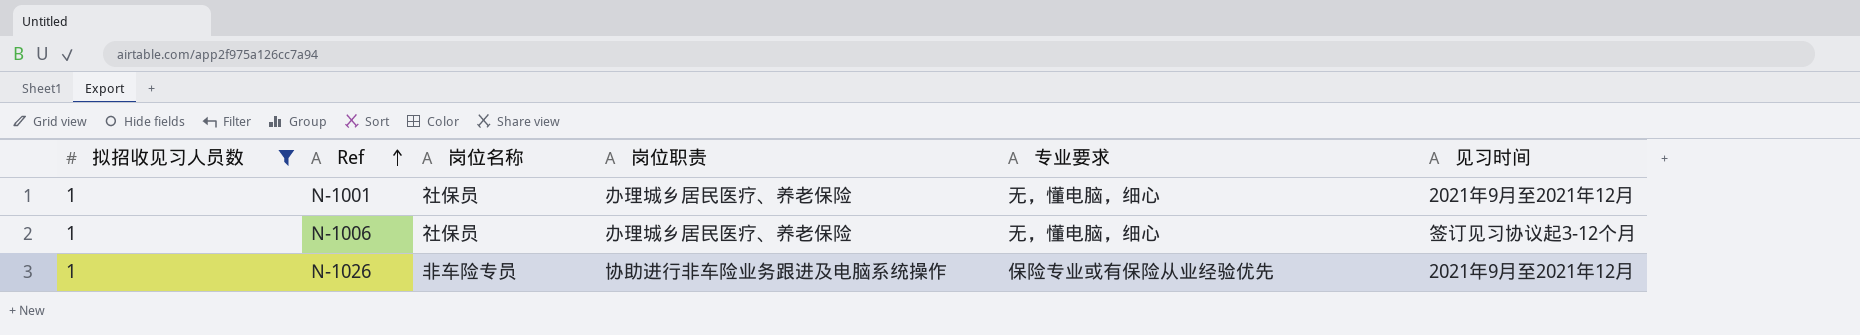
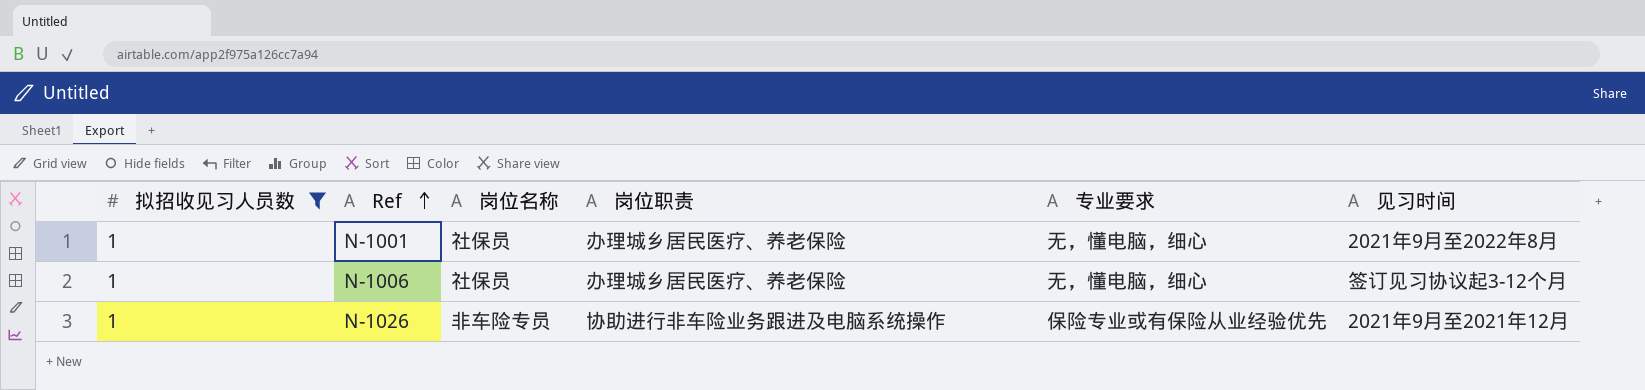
N-1001 | 见习时间: 2021年9月至2021年12月 -> 2021年9月至2022年8月

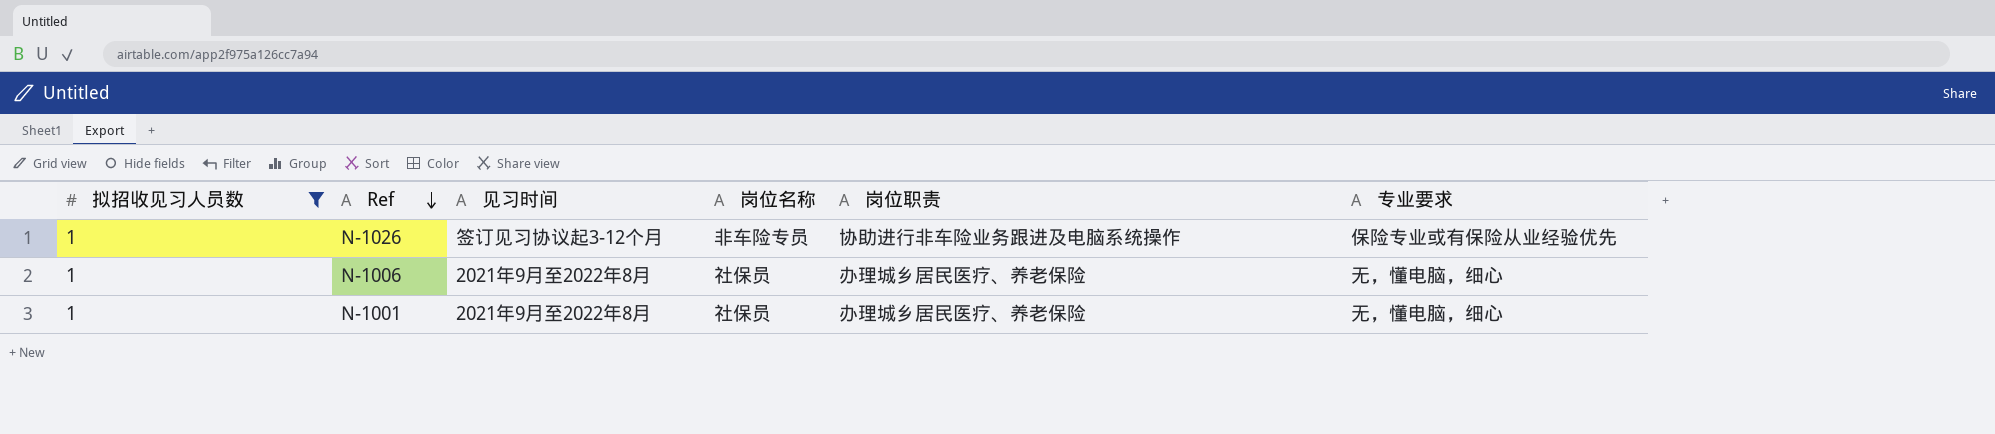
row order: Ref ascending -> Ref descending
column 见习时间 | position: 6 -> 3
N-1026 | 见习时间: 2021年9月至2021年12月 -> 签订见习协议起3-12个月
N-1006 | 见习时间: 签订见习协议起3-12个月 -> 2021年9月至2022年8月

